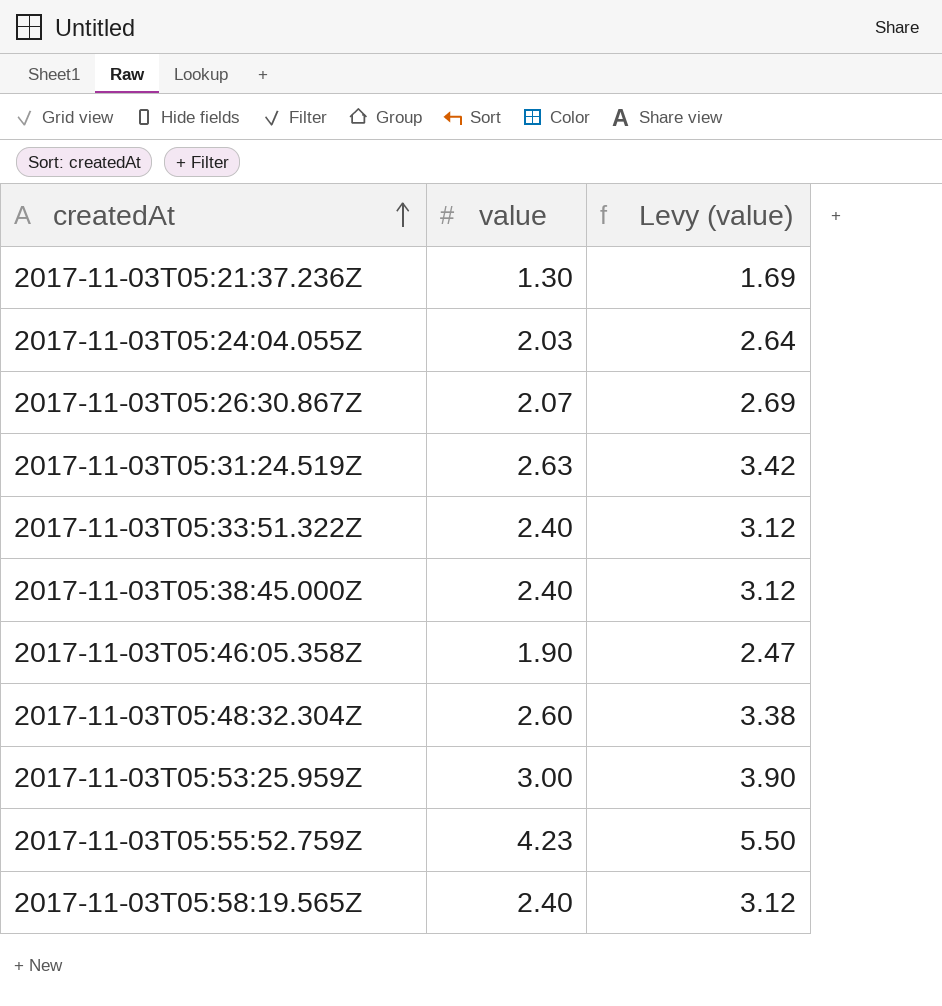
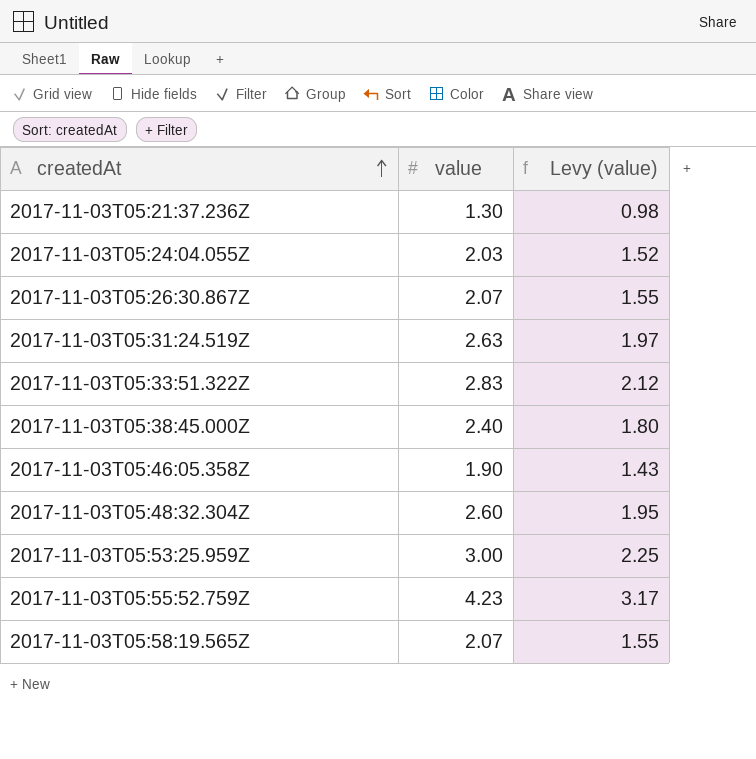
column Levy (value) | formula: [value] * 1.3 -> [value] * 0.75
2017-11-03T05:33:51.322Z | value: 2.40 -> 2.83
2017-11-03T05:58:19.565Z | value: 2.40 -> 2.07

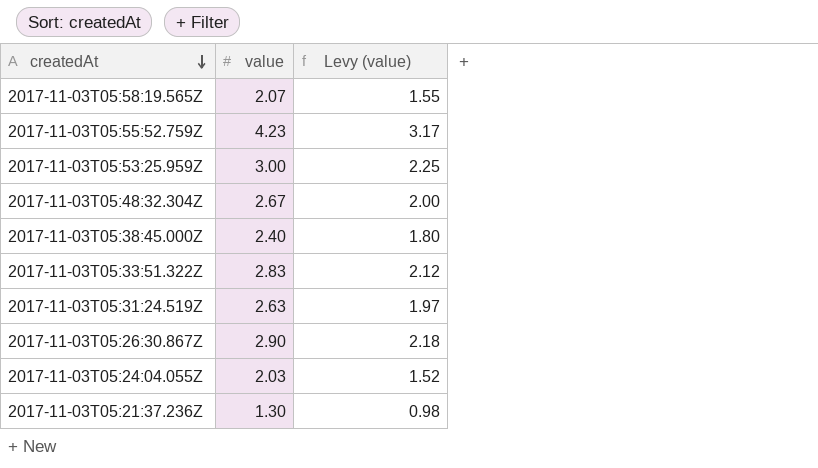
row order: createdAt ascending -> createdAt descending
row 2017-11-03T05:46:05.358Z: 1.90 | 1.43 -> none
2017-11-03T05:48:32.304Z | value: 2.60 -> 2.67
2017-11-03T05:48:32.304Z | Levy (value): 1.95 -> 2.00
2017-11-03T05:26:30.867Z | value: 2.07 -> 2.90
2017-11-03T05:26:30.867Z | Levy (value): 1.55 -> 2.18

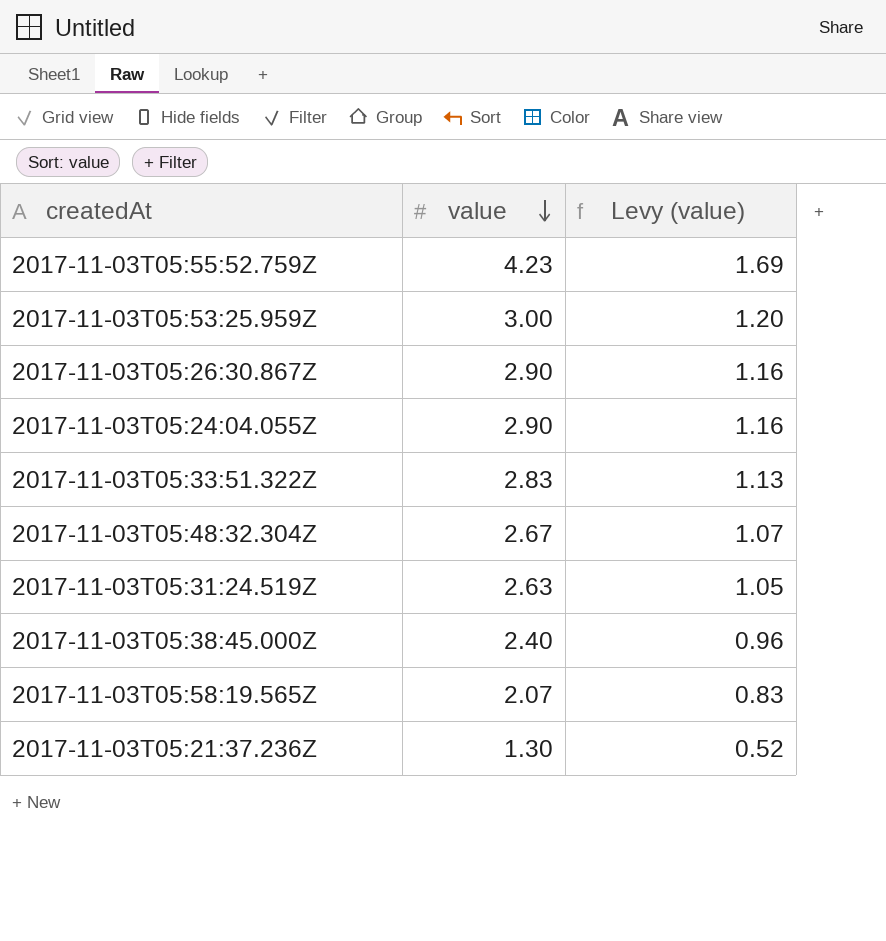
row order: createdAt descending -> value descending
column Levy (value) | formula: [value] * 0.75 -> [value] * 0.4
2017-11-03T05:24:04.055Z | value: 2.03 -> 2.90

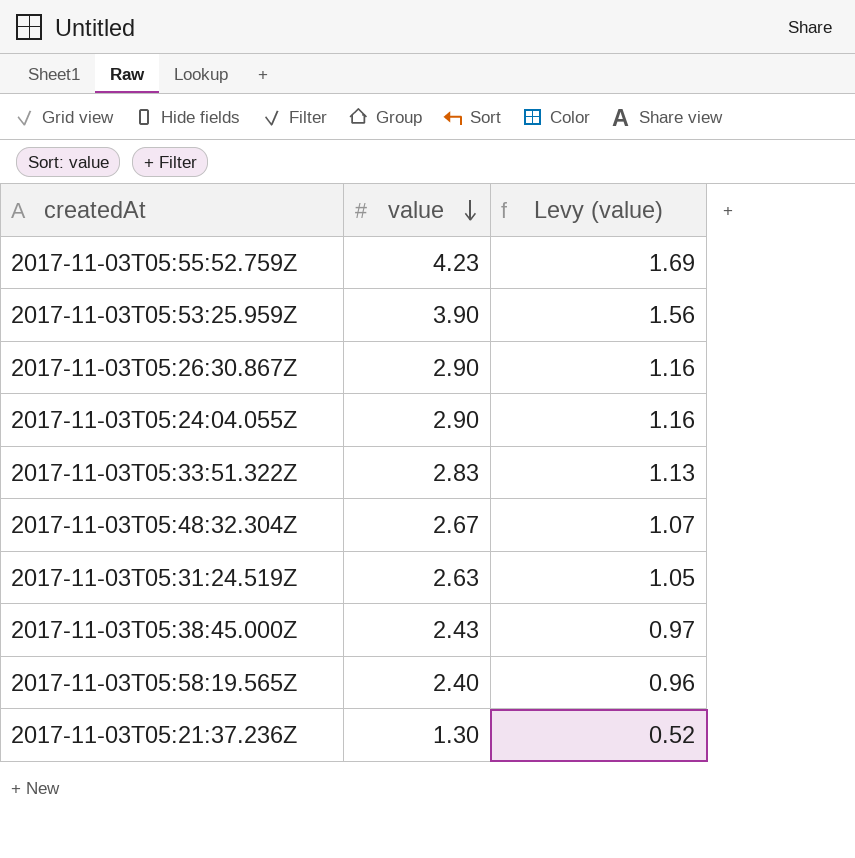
2017-11-03T05:53:25.959Z | value: 3.00 -> 3.90
2017-11-03T05:53:25.959Z | Levy (value): 1.20 -> 1.56
2017-11-03T05:38:45.000Z | value: 2.40 -> 2.43
2017-11-03T05:38:45.000Z | Levy (value): 0.96 -> 0.97
2017-11-03T05:58:19.565Z | value: 2.07 -> 2.40
2017-11-03T05:58:19.565Z | Levy (value): 0.83 -> 0.96

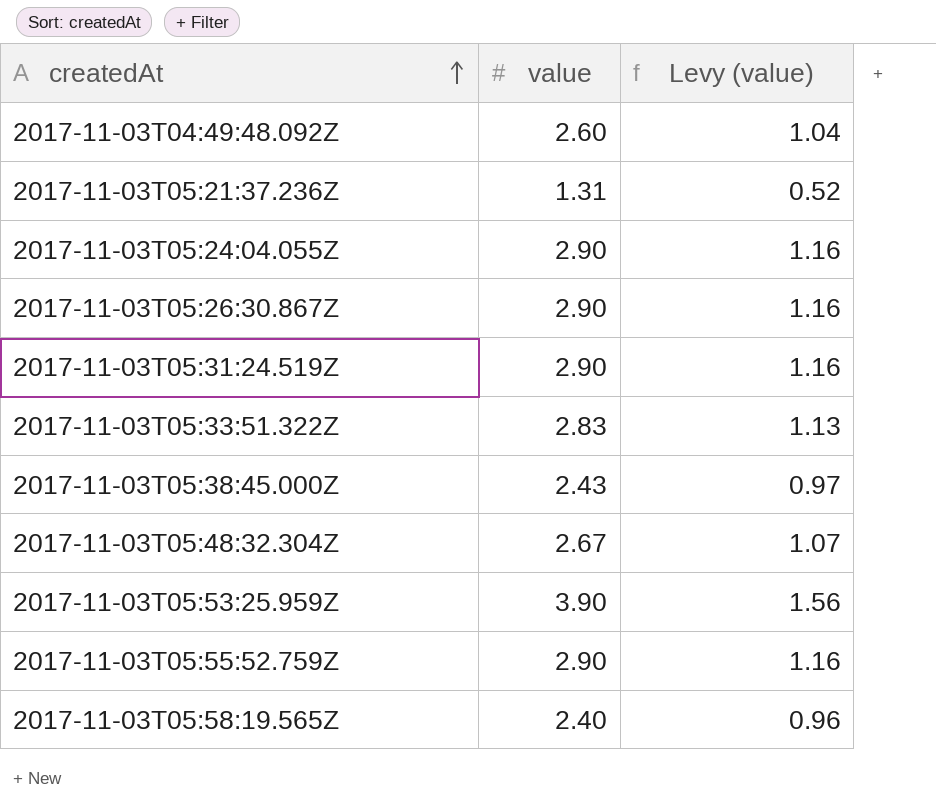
row order: value descending -> createdAt ascending
row 2017-11-03T04:49:48.092Z: none -> 2.60 | 1.04
2017-11-03T05:21:37.236Z | value: 1.30 -> 1.31
2017-11-03T05:31:24.519Z | value: 2.63 -> 2.90
2017-11-03T05:31:24.519Z | Levy (value): 1.05 -> 1.16
2017-11-03T05:55:52.759Z | value: 4.23 -> 2.90
2017-11-03T05:55:52.759Z | Levy (value): 1.69 -> 1.16

